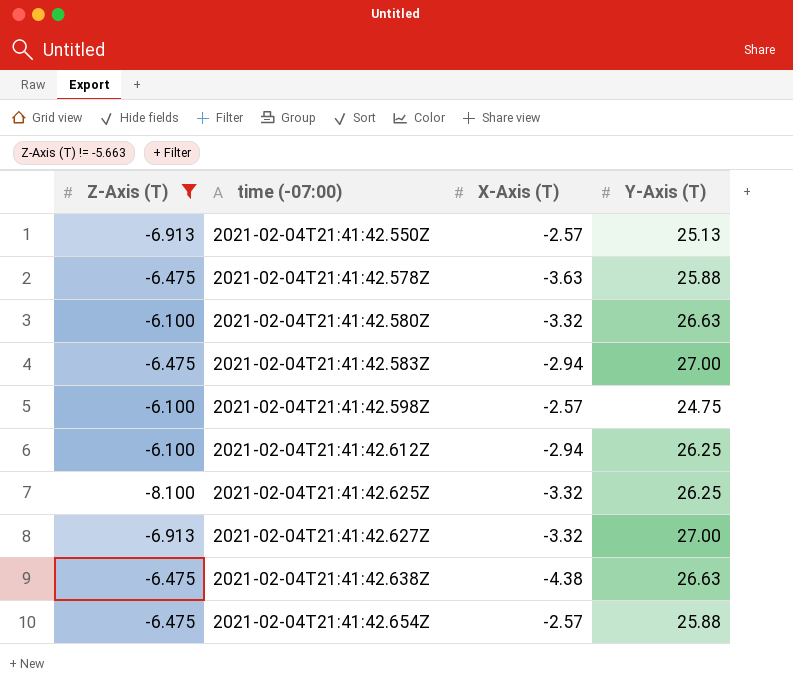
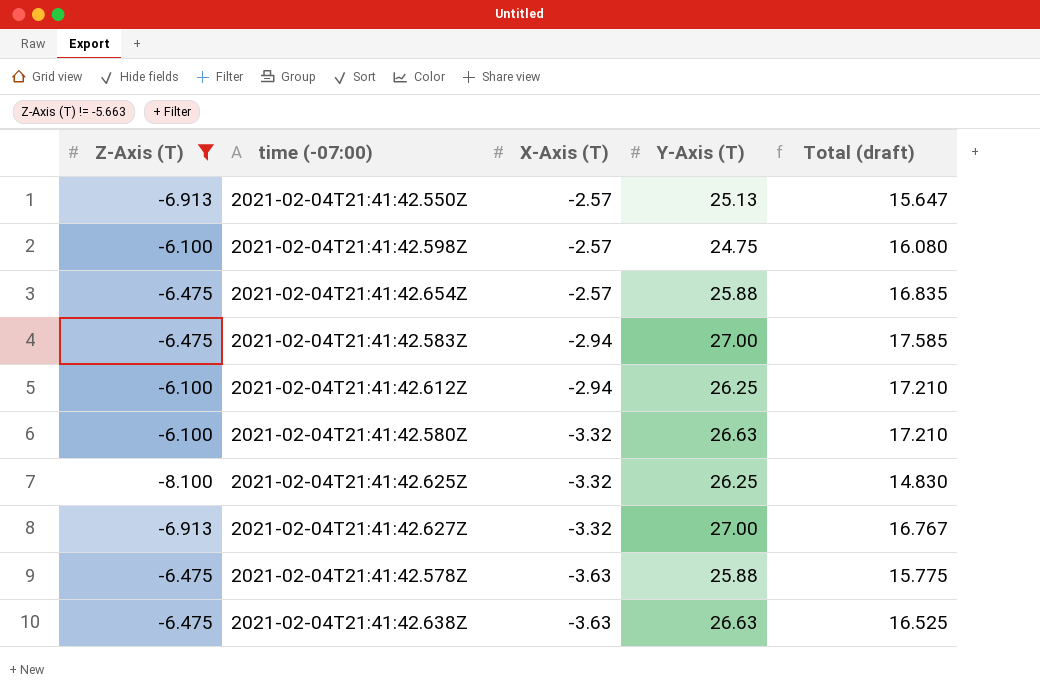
row order: time (-07:00) ascending -> X-Axis (T) descending
column Total (draft) | formula: none -> [Z-Axis (T)] + [X-Axis (T)] + [Y-Axis (T)]
2021-02-04T21:41:42.638Z | X-Axis (T): -4.38 -> -3.63

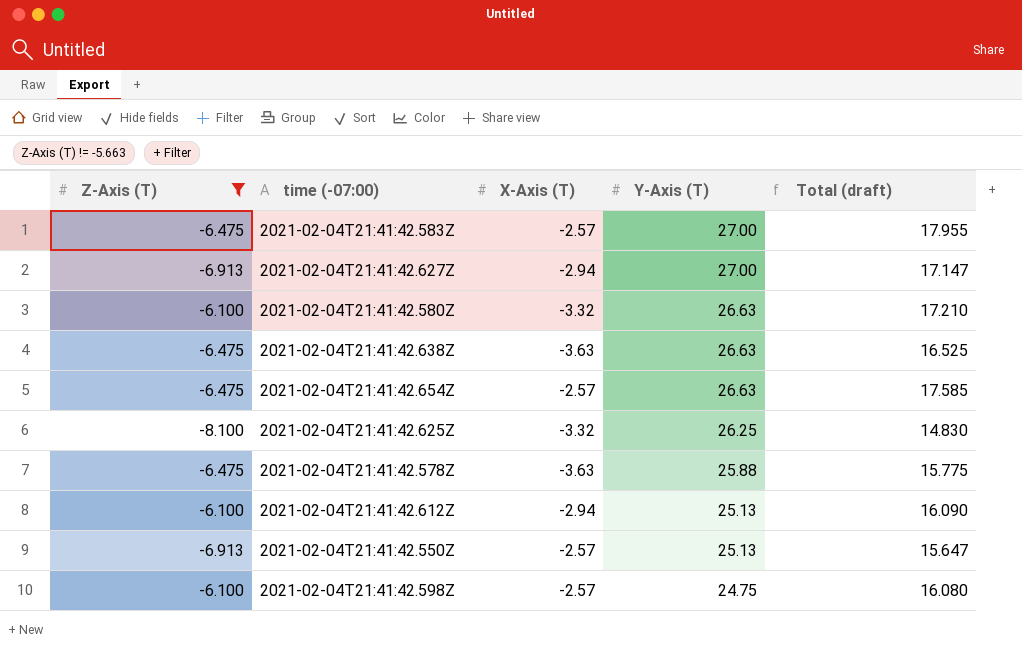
row order: X-Axis (T) descending -> Y-Axis (T) descending
2021-02-04T21:41:42.583Z | X-Axis (T): -2.94 -> -2.57
2021-02-04T21:41:42.583Z | Total (draft): 17.585 -> 17.955
2021-02-04T21:41:42.627Z | X-Axis (T): -3.32 -> -2.94
2021-02-04T21:41:42.627Z | Total (draft): 16.767 -> 17.147
2021-02-04T21:41:42.654Z | Y-Axis (T): 25.88 -> 26.63
2021-02-04T21:41:42.654Z | Total (draft): 16.835 -> 17.585
2021-02-04T21:41:42.612Z | Y-Axis (T): 26.25 -> 25.13
2021-02-04T21:41:42.612Z | Total (draft): 17.210 -> 16.090

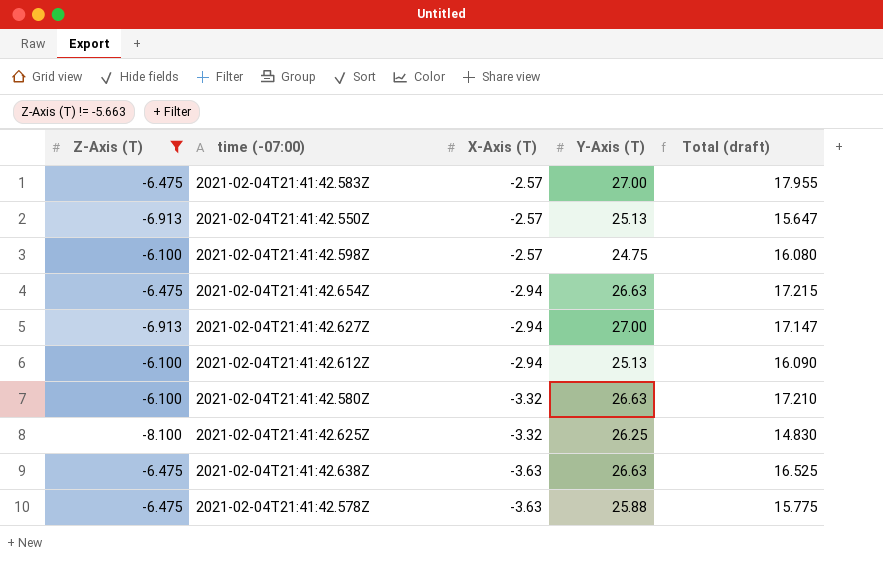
row order: Y-Axis (T) descending -> X-Axis (T) descending
2021-02-04T21:41:42.654Z | X-Axis (T): -2.57 -> -2.94
2021-02-04T21:41:42.654Z | Total (draft): 17.585 -> 17.215

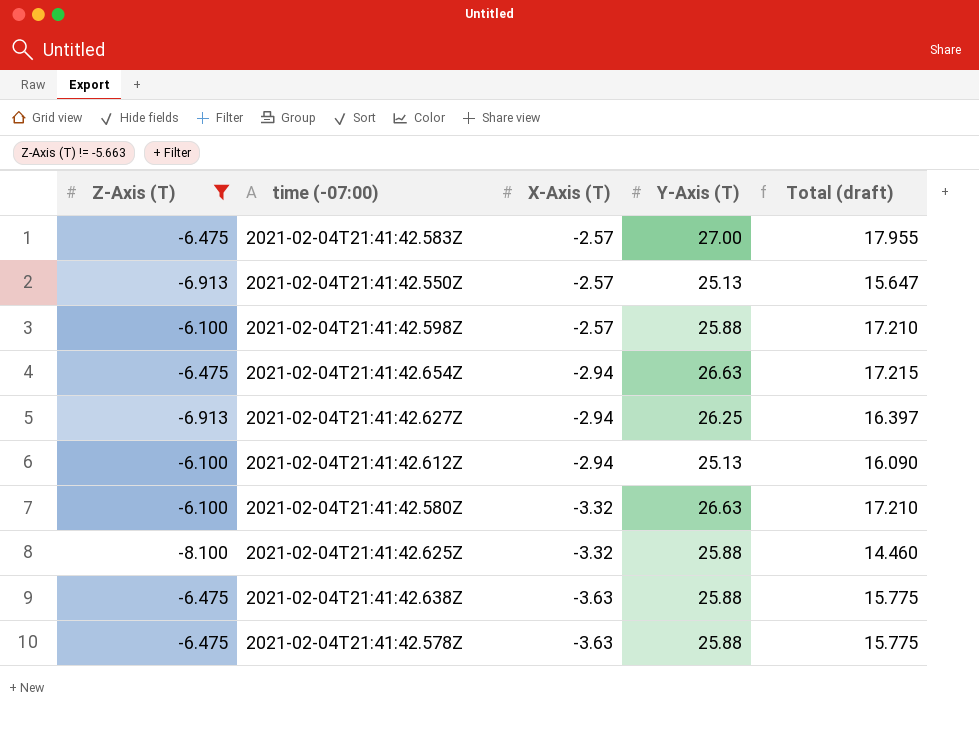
2021-02-04T21:41:42.598Z | Y-Axis (T): 24.75 -> 25.88
2021-02-04T21:41:42.598Z | Total (draft): 16.080 -> 17.210
2021-02-04T21:41:42.627Z | Y-Axis (T): 27.00 -> 26.25
2021-02-04T21:41:42.627Z | Total (draft): 17.147 -> 16.397
2021-02-04T21:41:42.625Z | Y-Axis (T): 26.25 -> 25.88
2021-02-04T21:41:42.625Z | Total (draft): 14.830 -> 14.460
2021-02-04T21:41:42.638Z | Y-Axis (T): 26.63 -> 25.88
2021-02-04T21:41:42.638Z | Total (draft): 16.525 -> 15.775

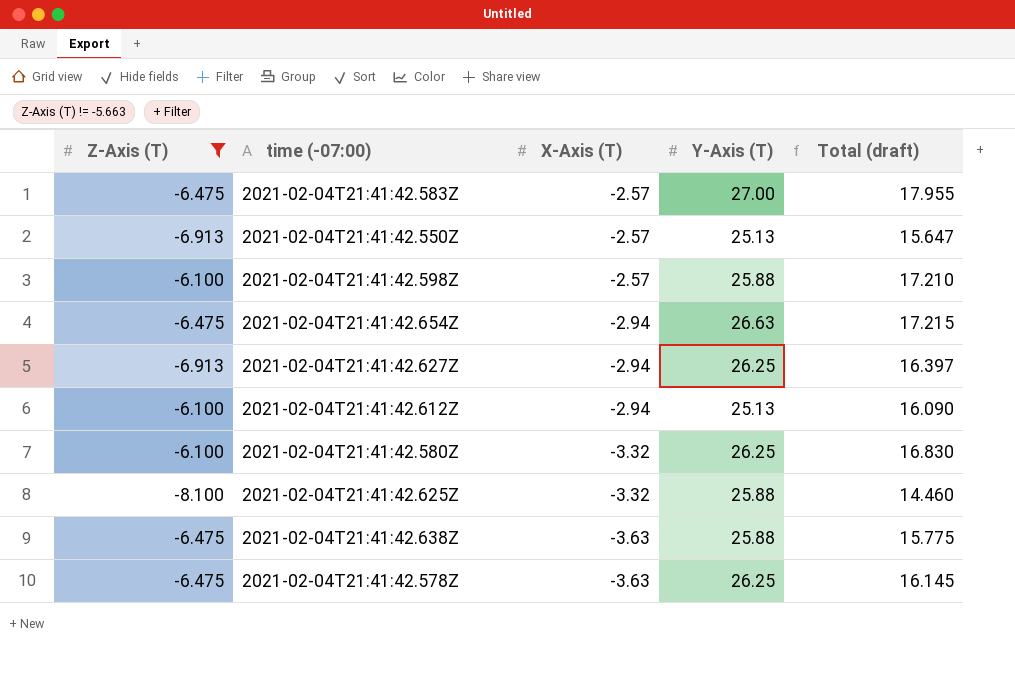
2021-02-04T21:41:42.580Z | Y-Axis (T): 26.63 -> 26.25
2021-02-04T21:41:42.580Z | Total (draft): 17.210 -> 16.830
2021-02-04T21:41:42.578Z | Y-Axis (T): 25.88 -> 26.25
2021-02-04T21:41:42.578Z | Total (draft): 15.775 -> 16.145

